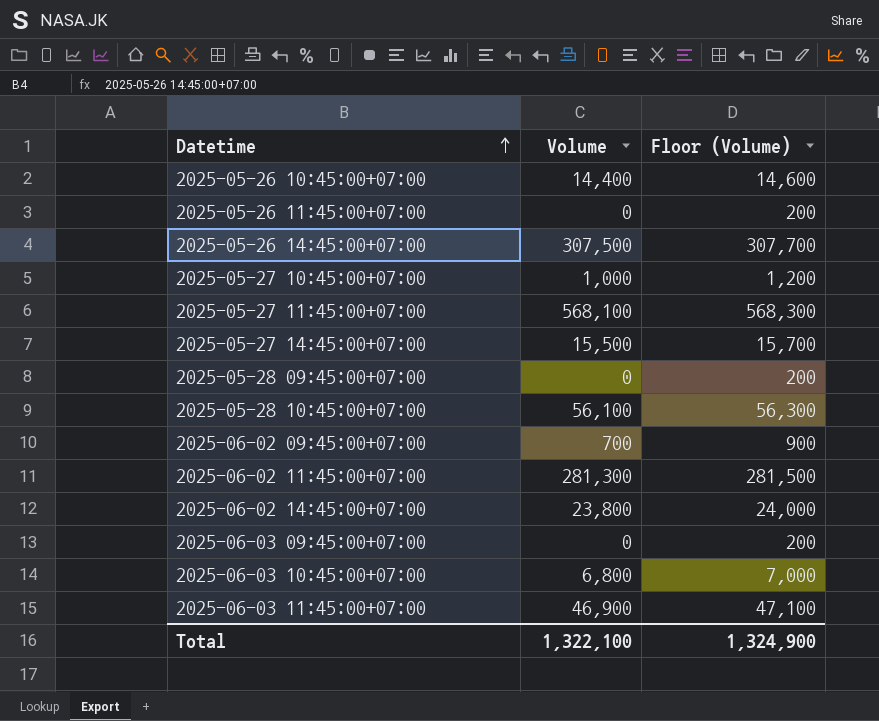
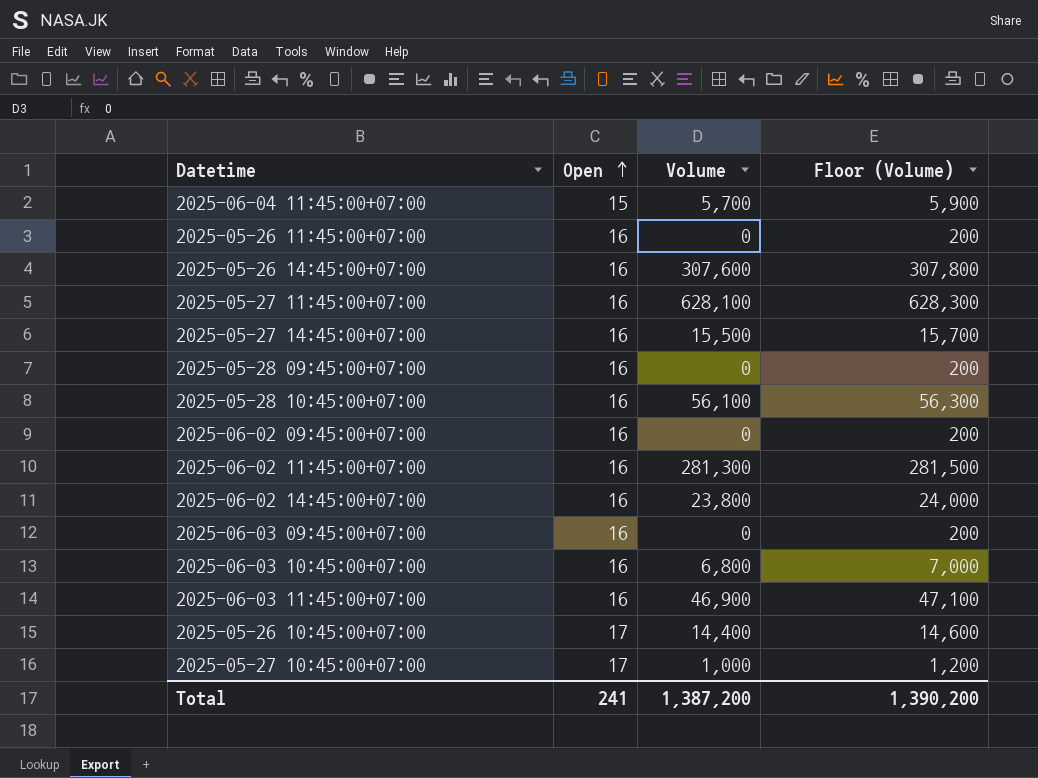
row order: Datetime ascending -> Open ascending
column Open | position: none -> 2
row 2025-06-04 11:45:00+07:00: none -> 15 | 5,700 | 5,900
2025-05-26 14:45:00+07:00 | Volume: 307,500 -> 307,600
2025-05-26 14:45:00+07:00 | Floor (Volume): 307,700 -> 307,800
2025-05-27 11:45:00+07:00 | Volume: 568,100 -> 628,100
2025-05-27 11:45:00+07:00 | Floor (Volume): 568,300 -> 628,300
2025-06-02 09:45:00+07:00 | Volume: 700 -> 0
2025-06-02 09:45:00+07:00 | Floor (Volume): 900 -> 200
Total | Volume: 1,322,100 -> 1,387,200
Total | Floor (Volume): 1,324,900 -> 1,390,200

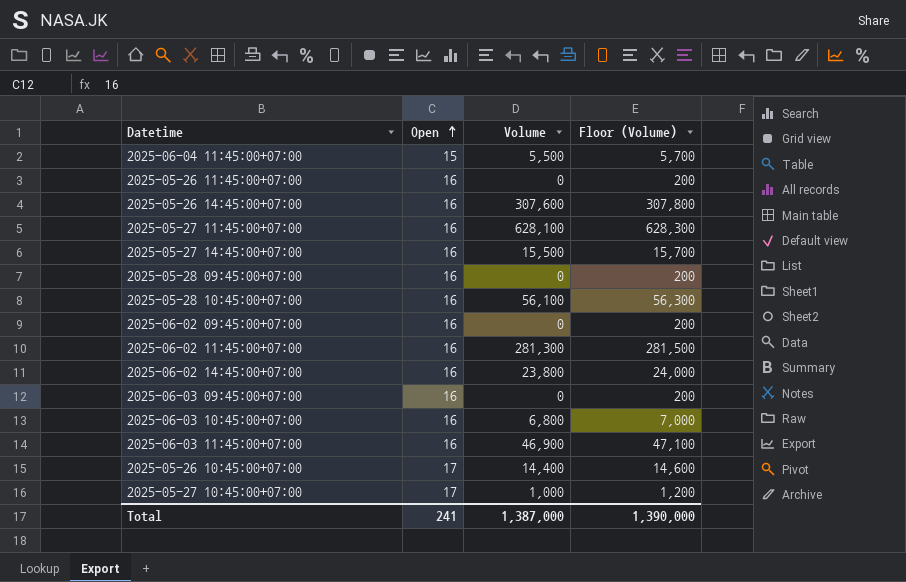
2025-06-04 11:45:00+07:00 | Volume: 5,700 -> 5,500
2025-06-04 11:45:00+07:00 | Floor (Volume): 5,900 -> 5,700
Total | Volume: 1,387,200 -> 1,387,000
Total | Floor (Volume): 1,390,200 -> 1,390,000

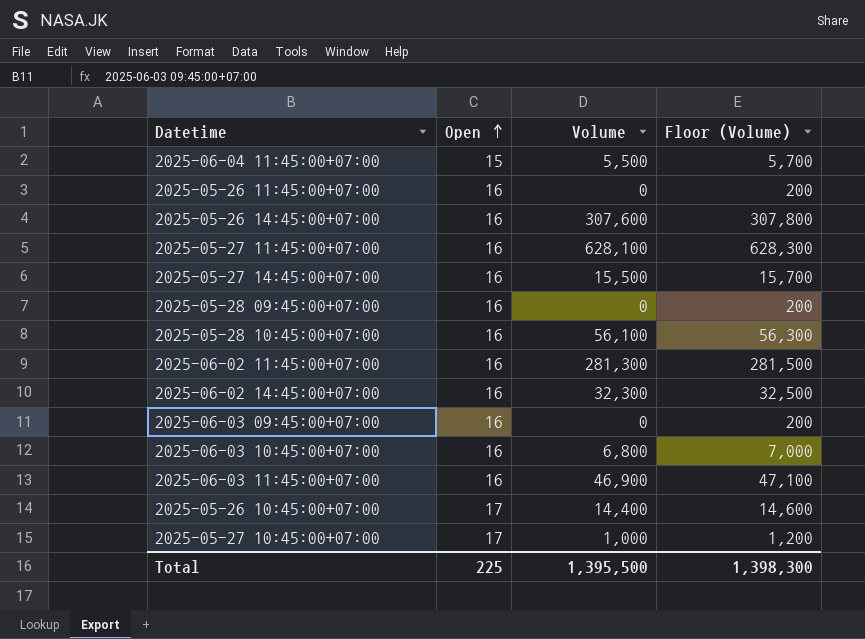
row 2025-06-02 09:45:00+07:00: 16 | 0 | 200 -> none
2025-06-02 14:45:00+07:00 | Volume: 23,800 -> 32,300
2025-06-02 14:45:00+07:00 | Floor (Volume): 24,000 -> 32,500
Total | Open: 241 -> 225
Total | Volume: 1,387,000 -> 1,395,500
Total | Floor (Volume): 1,390,000 -> 1,398,300

